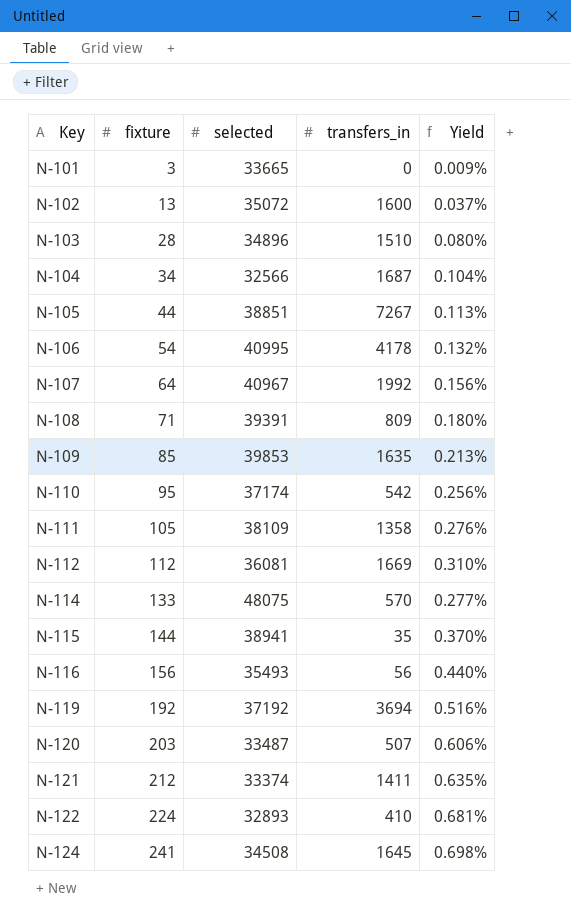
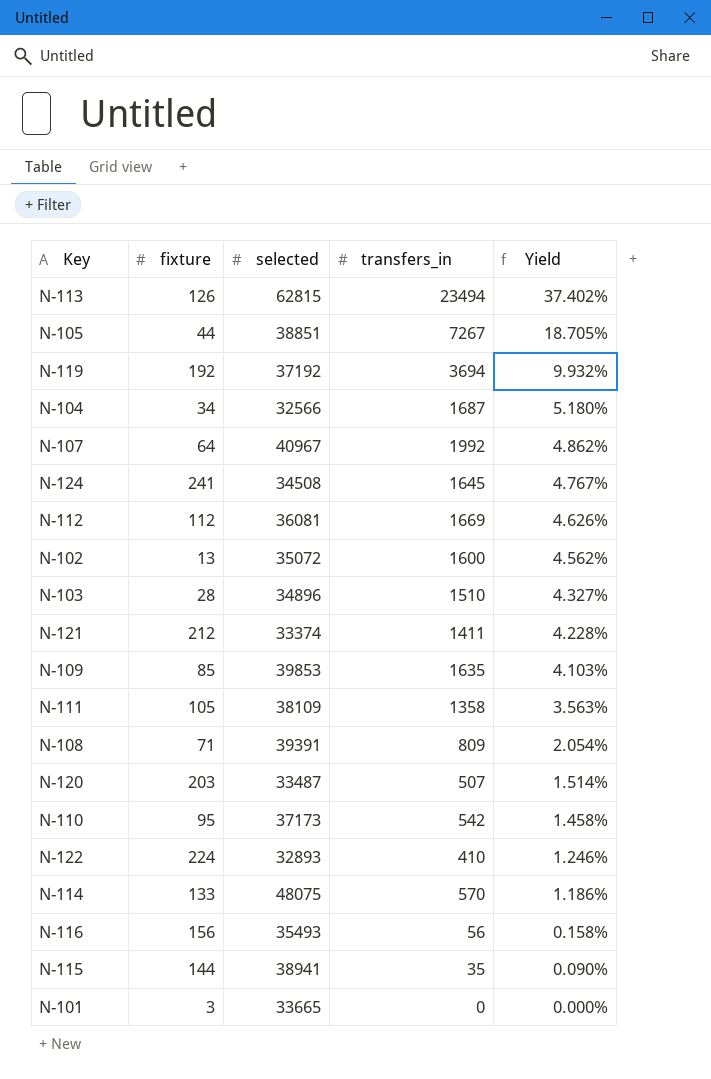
row order: Key ascending -> Yield descending
column Yield | formula: [fixture] / [selected] -> [transfers_in] / [selected]
row N-106: 54 | 40995 | 4178 | 0.132% -> none
row N-113: none -> 126 | 62815 | 23494 | 37.402%
N-110 | selected: 37174 -> 37173

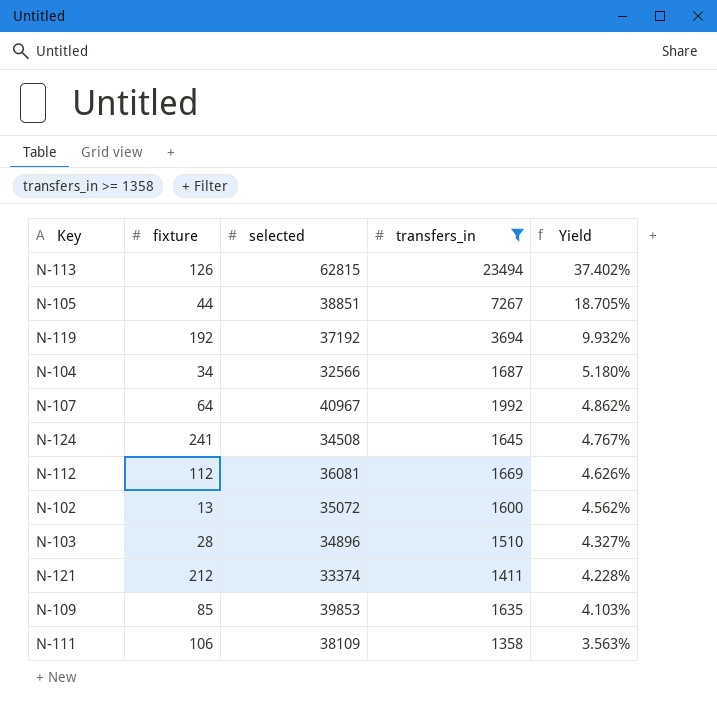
filter: none -> transfers_in >= 1358
N-111 | fixture: 105 -> 106

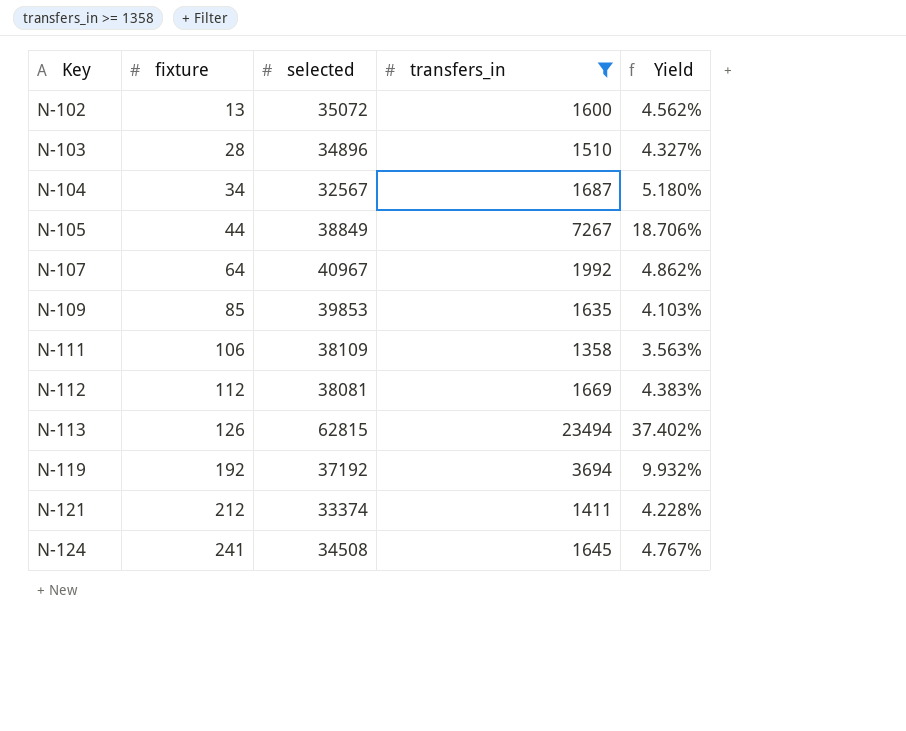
row order: Yield descending -> Key ascending
N-104 | selected: 32566 -> 32567
N-105 | selected: 38851 -> 38849
N-105 | Yield: 18.705% -> 18.706%
N-112 | selected: 36081 -> 38081
N-112 | Yield: 4.626% -> 4.383%

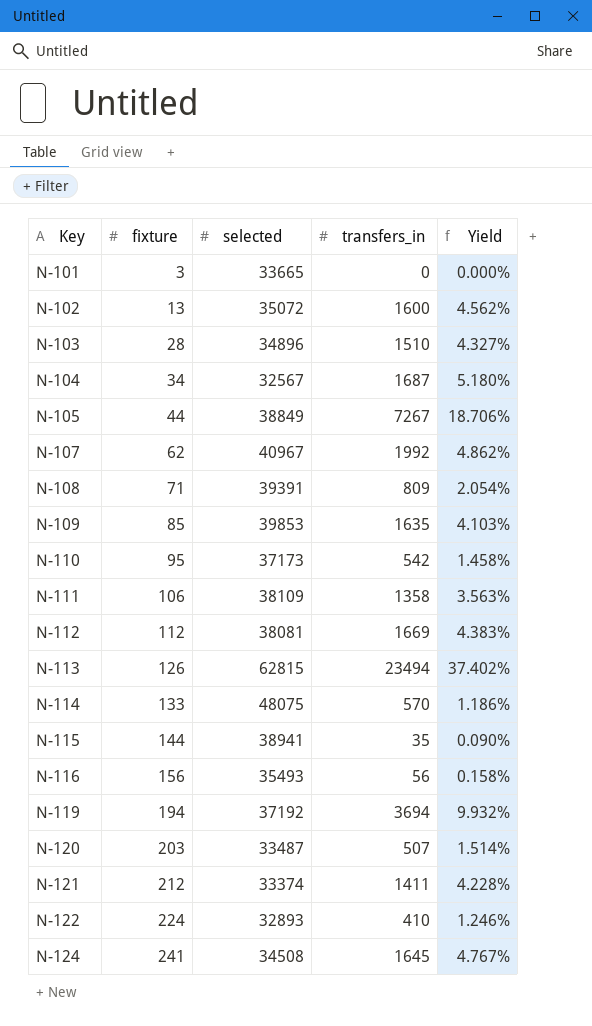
filter: transfers_in >= 1358 -> none
N-107 | fixture: 64 -> 62
N-119 | fixture: 192 -> 194

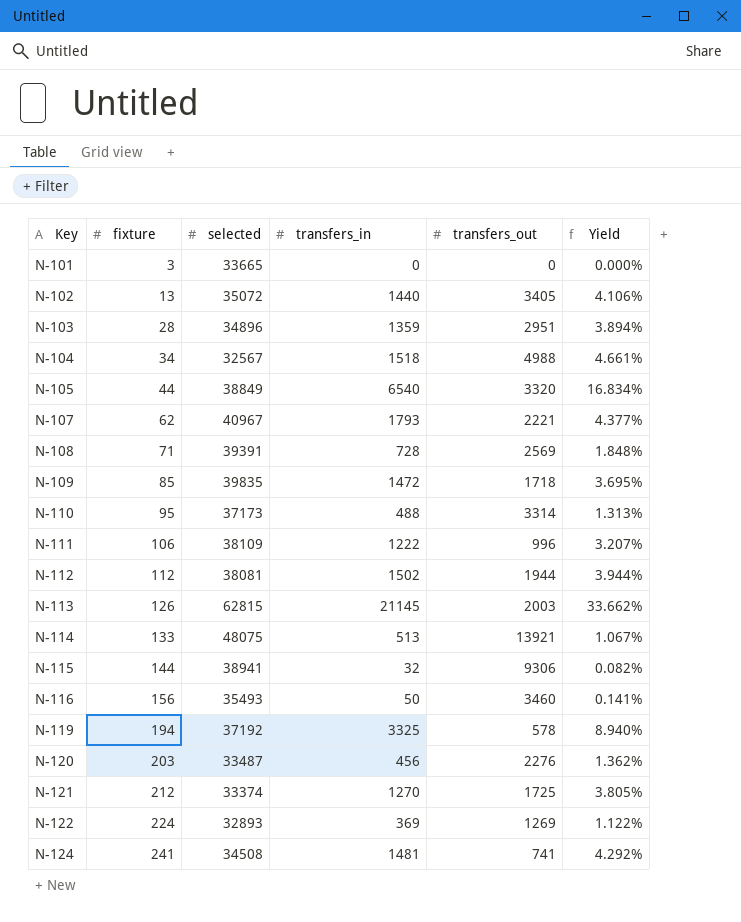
column transfers_out | position: none -> 5
N-102 | transfers_in: 1600 -> 1440
N-102 | Yield: 4.562% -> 4.106%
N-103 | transfers_in: 1510 -> 1359
N-103 | Yield: 4.327% -> 3.894%
N-104 | transfers_in: 1687 -> 1518
N-104 | Yield: 5.180% -> 4.661%
N-105 | transfers_in: 7267 -> 6540
N-105 | Yield: 18.706% -> 16.834%
N-107 | transfers_in: 1992 -> 1793
N-107 | Yield: 4.862% -> 4.377%
N-108 | transfers_in: 809 -> 728
N-108 | Yield: 2.054% -> 1.848%
N-109 | selected: 39853 -> 39835
N-109 | transfers_in: 1635 -> 1472
N-109 | Yield: 4.103% -> 3.695%
N-110 | transfers_in: 542 -> 488
N-110 | Yield: 1.458% -> 1.313%
N-111 | transfers_in: 1358 -> 1222
N-111 | Yield: 3.563% -> 3.207%
N-112 | transfers_in: 1669 -> 1502
N-112 | Yield: 4.383% -> 3.944%
N-113 | transfers_in: 23494 -> 21145
N-113 | Yield: 37.402% -> 33.662%
N-114 | transfers_in: 570 -> 513
N-114 | Yield: 1.186% -> 1.067%
N-115 | transfers_in: 35 -> 32
N-115 | Yield: 0.090% -> 0.082%
N-116 | transfers_in: 56 -> 50
N-116 | Yield: 0.158% -> 0.141%
N-119 | transfers_in: 3694 -> 3325
N-119 | Yield: 9.932% -> 8.940%
N-120 | transfers_in: 507 -> 456
N-120 | Yield: 1.514% -> 1.362%
N-121 | transfers_in: 1411 -> 1270
N-121 | Yield: 4.228% -> 3.805%
N-122 | transfers_in: 410 -> 369
N-122 | Yield: 1.246% -> 1.122%
N-124 | transfers_in: 1645 -> 1481
N-124 | Yield: 4.767% -> 4.292%

